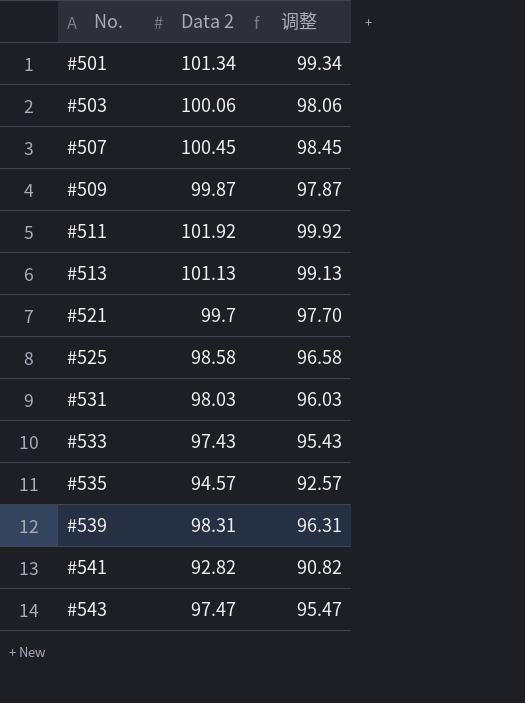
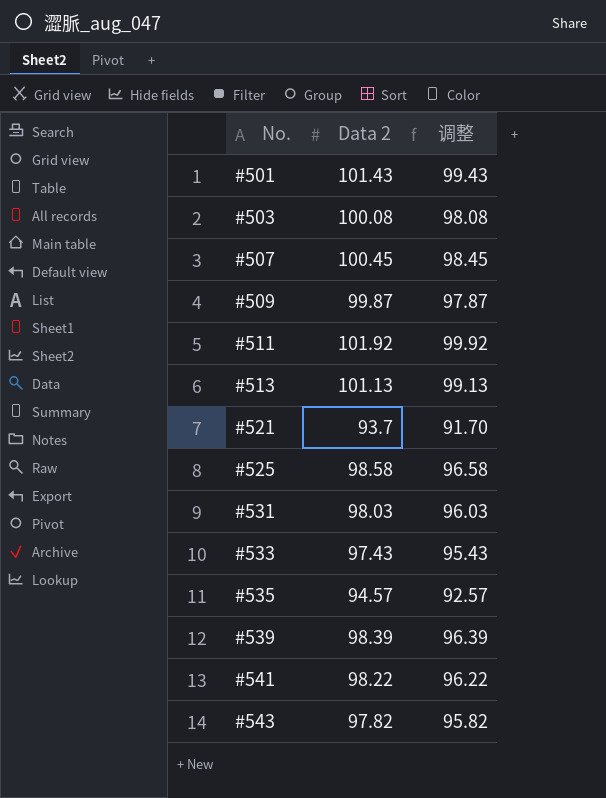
#501 | Data 2: 101.34 -> 101.43
#501 | 调整: 99.34 -> 99.43
#503 | Data 2: 100.06 -> 100.08
#503 | 调整: 98.06 -> 98.08
#521 | Data 2: 99.7 -> 93.7
#521 | 调整: 97.70 -> 91.70
#539 | Data 2: 98.31 -> 98.39
#539 | 调整: 96.31 -> 96.39
#541 | Data 2: 92.82 -> 98.22
#541 | 调整: 90.82 -> 96.22
#543 | Data 2: 97.47 -> 97.82
#543 | 调整: 95.47 -> 95.82

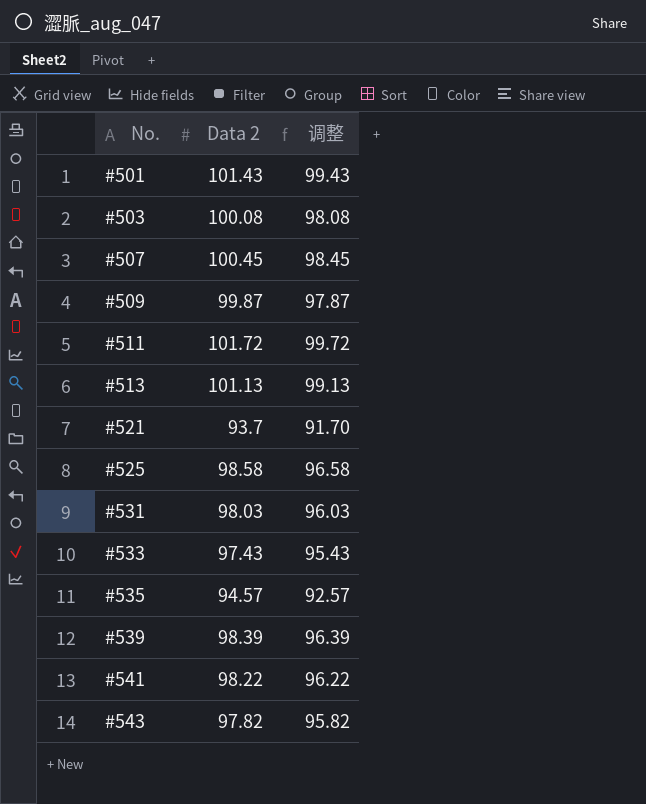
#511 | Data 2: 101.92 -> 101.72
#511 | 调整: 99.92 -> 99.72

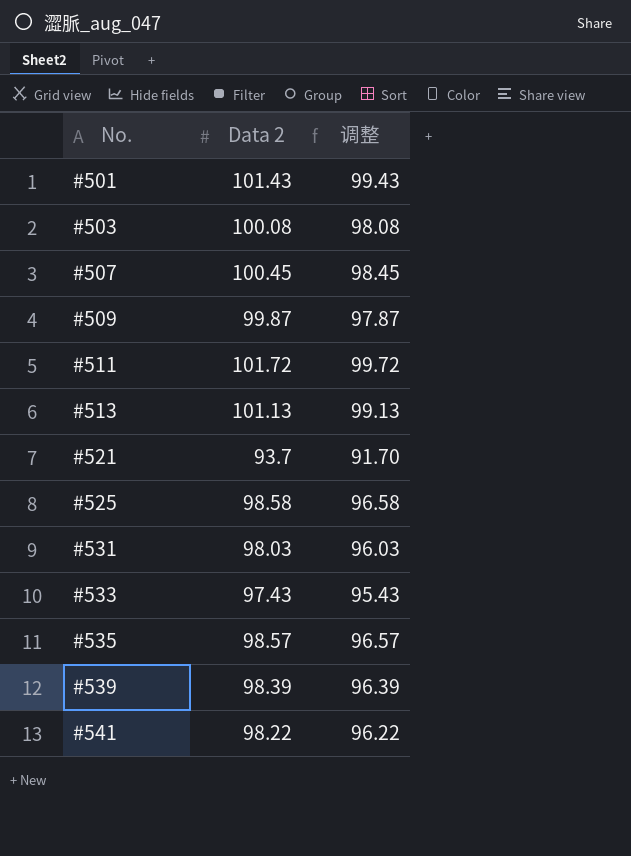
row #543: 97.82 | 95.82 -> none
#535 | Data 2: 94.57 -> 98.57
#535 | 调整: 92.57 -> 96.57

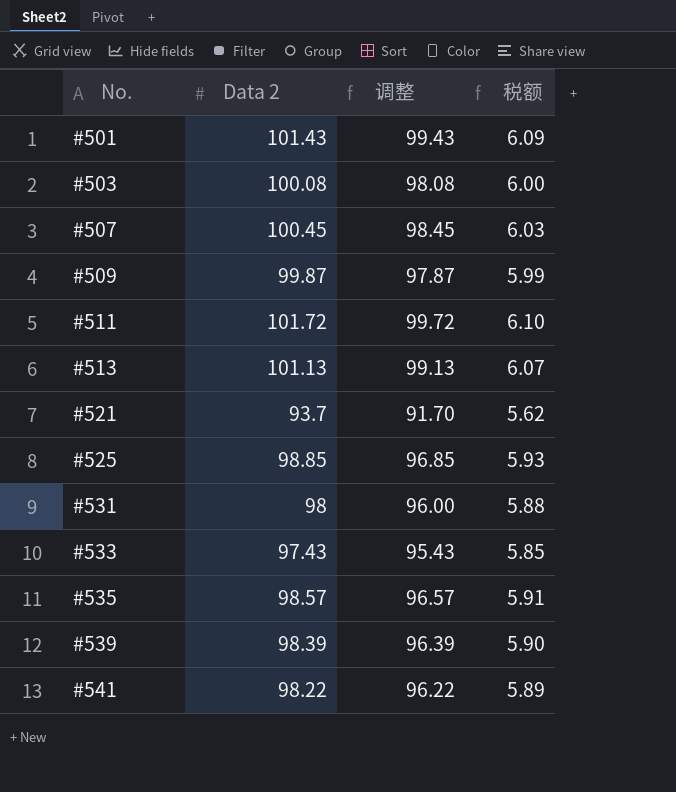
column 税额 | formula: none -> [Data 2] * 0.06
#525 | Data 2: 98.58 -> 98.85
#525 | 调整: 96.58 -> 96.85
#531 | Data 2: 98.03 -> 98
#531 | 调整: 96.03 -> 96.00

